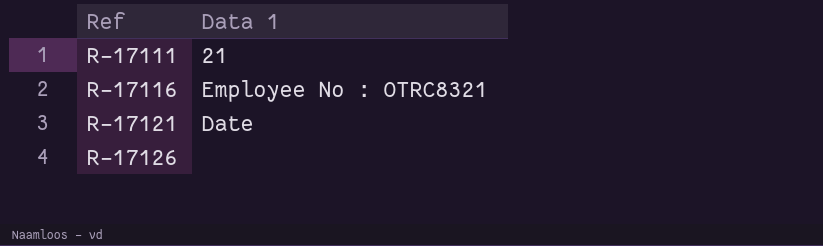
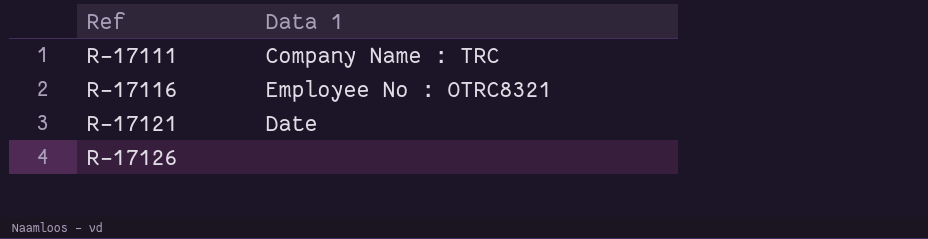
R-17111 | Data 1: 21 -> Company Name : TRC

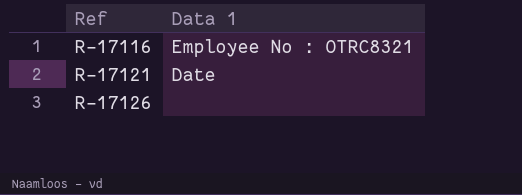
row R-17111: Company Name : TRC -> none

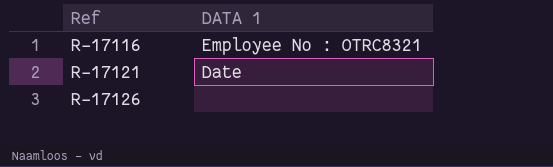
column name: Data 1 -> DATA 1

